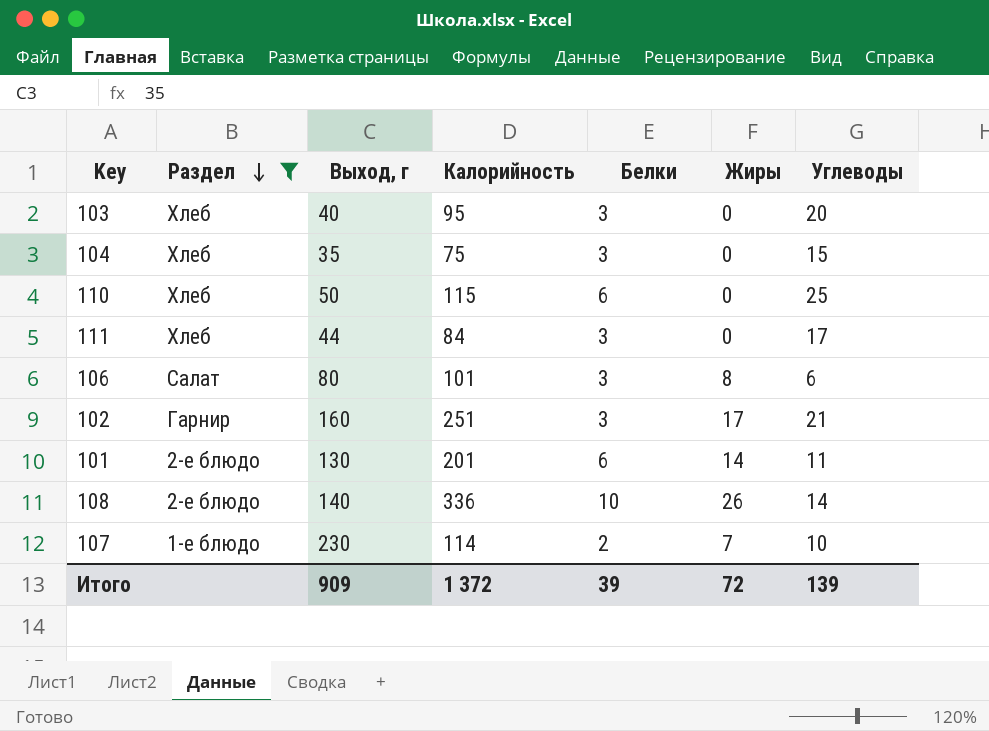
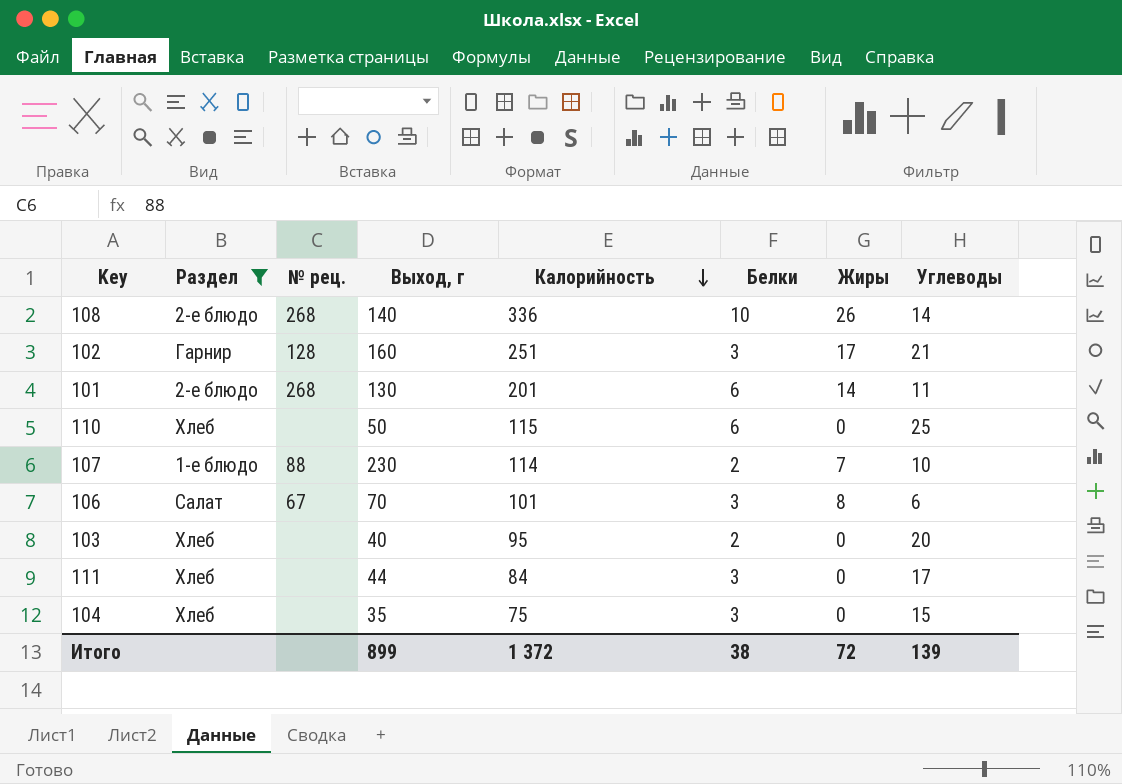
row order: Раздел descending -> Калорийность descending
column № рец. | position: none -> 3
106 | Выход, г: 80 -> 70
103 | Белки: 3 -> 2
Итого | Выход, г: 909 -> 899
Итого | Белки: 39 -> 38

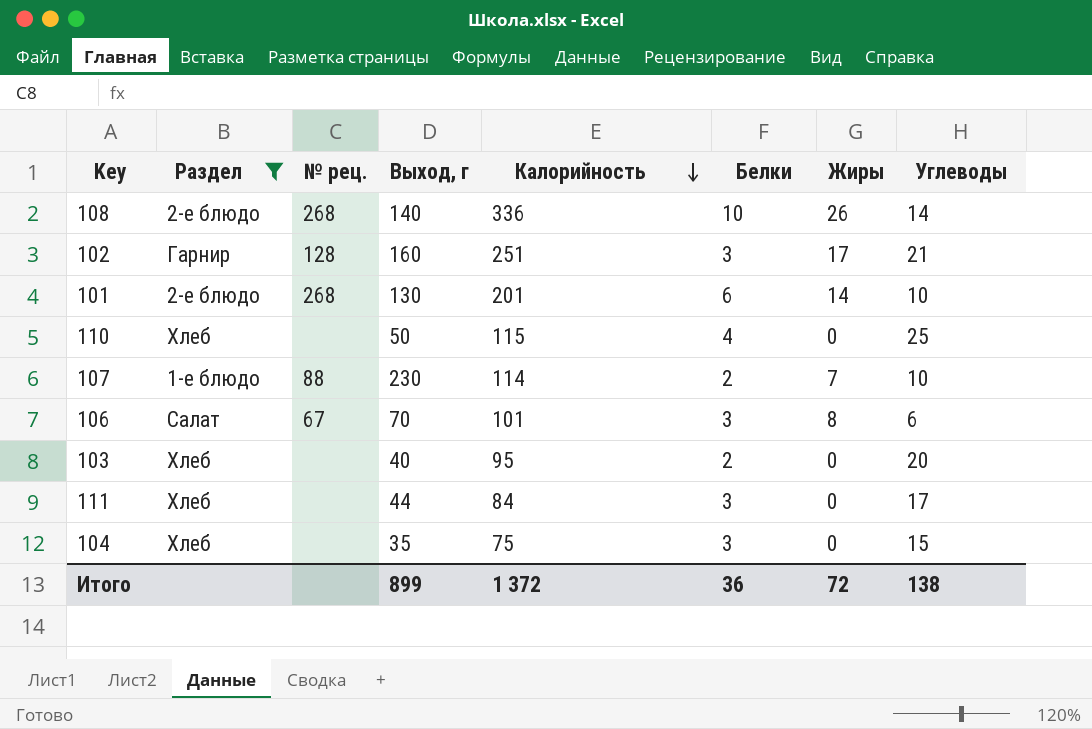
101 | Углеводы: 11 -> 10
110 | Белки: 6 -> 4
Итого | Белки: 38 -> 36
Итого | Углеводы: 139 -> 138

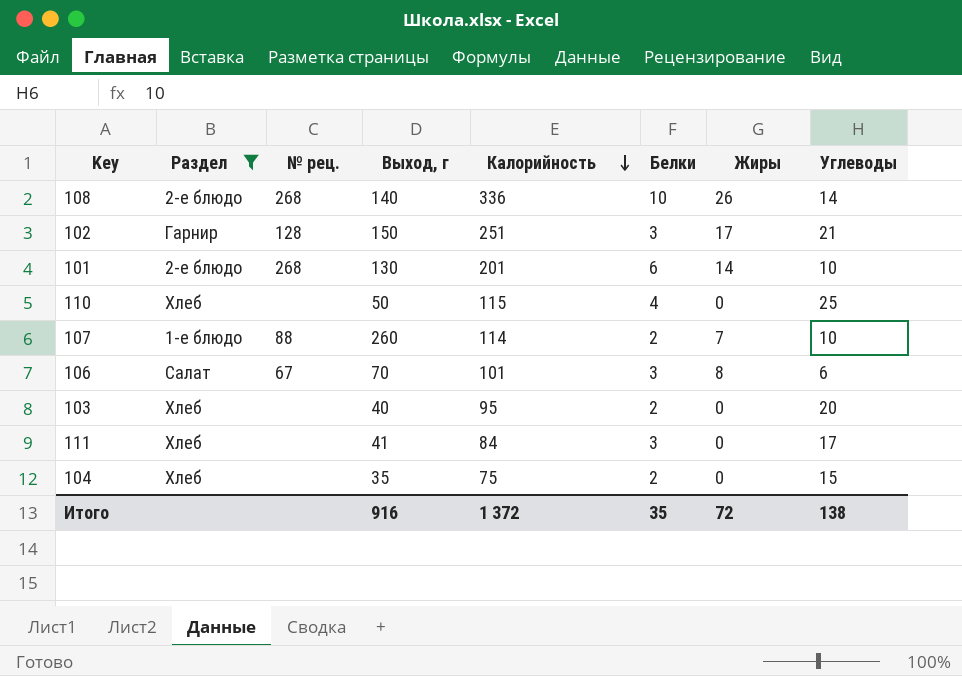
102 | Выход, г: 160 -> 150
107 | Выход, г: 230 -> 260
111 | Выход, г: 44 -> 41
104 | Белки: 3 -> 2
Итого | Выход, г: 899 -> 916
Итого | Белки: 36 -> 35

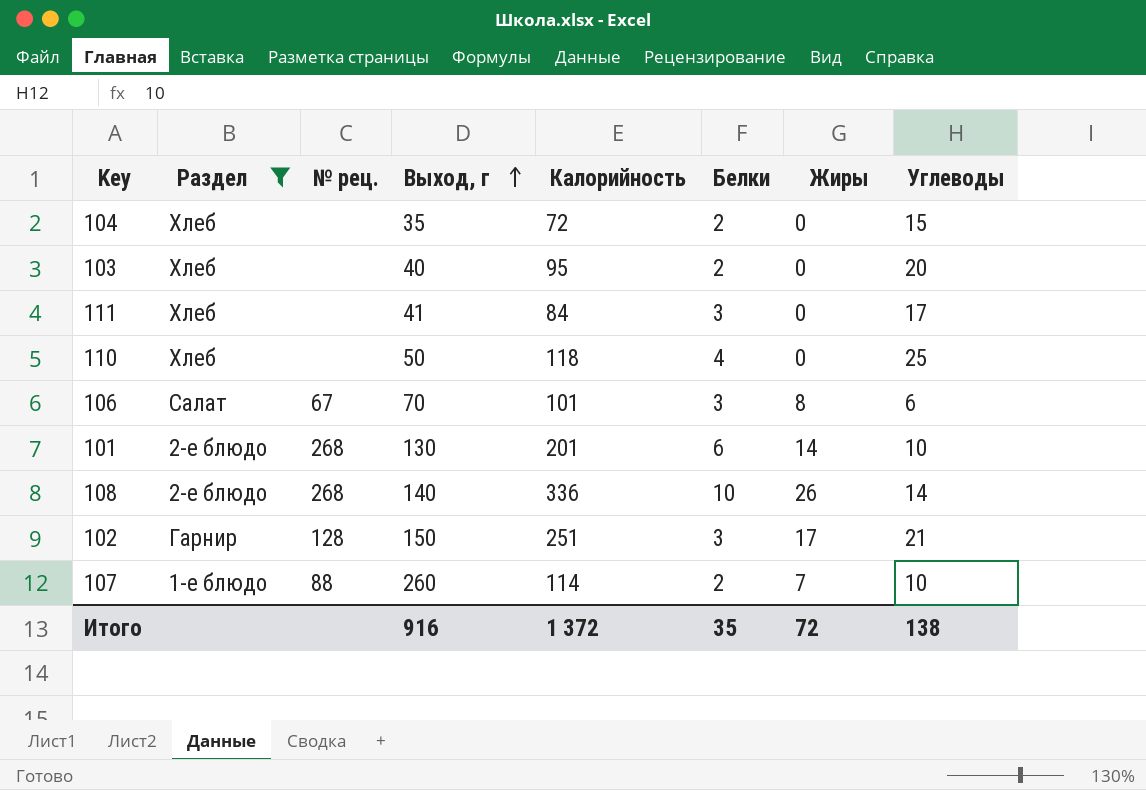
row order: Калорийность descending -> Выход, г ascending
104 | Калорийность: 75 -> 72
110 | Калорийность: 115 -> 118

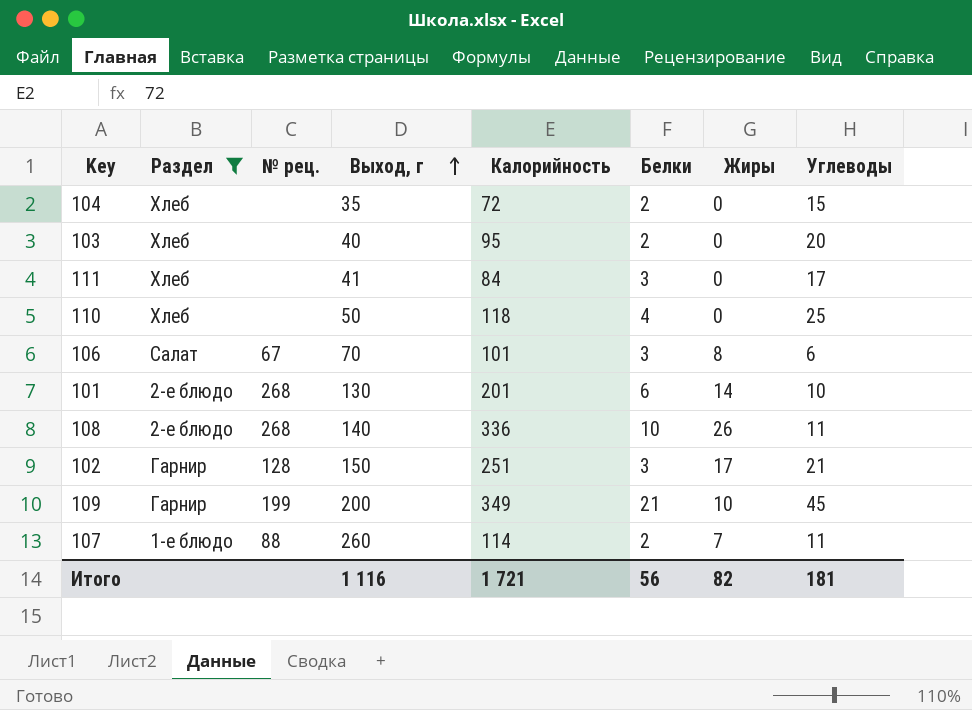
108 | Углеводы: 14 -> 11
row 109: none -> Гарнир | 199 | 200 | 349 | 21 | 10 | 45
107 | Углеводы: 10 -> 11
Итого | Выход, г: 916 -> 1 116
Итого | Калорийность: 1 372 -> 1 721
Итого | Белки: 35 -> 56
Итого | Жиры: 72 -> 82
Итого | Углеводы: 138 -> 181

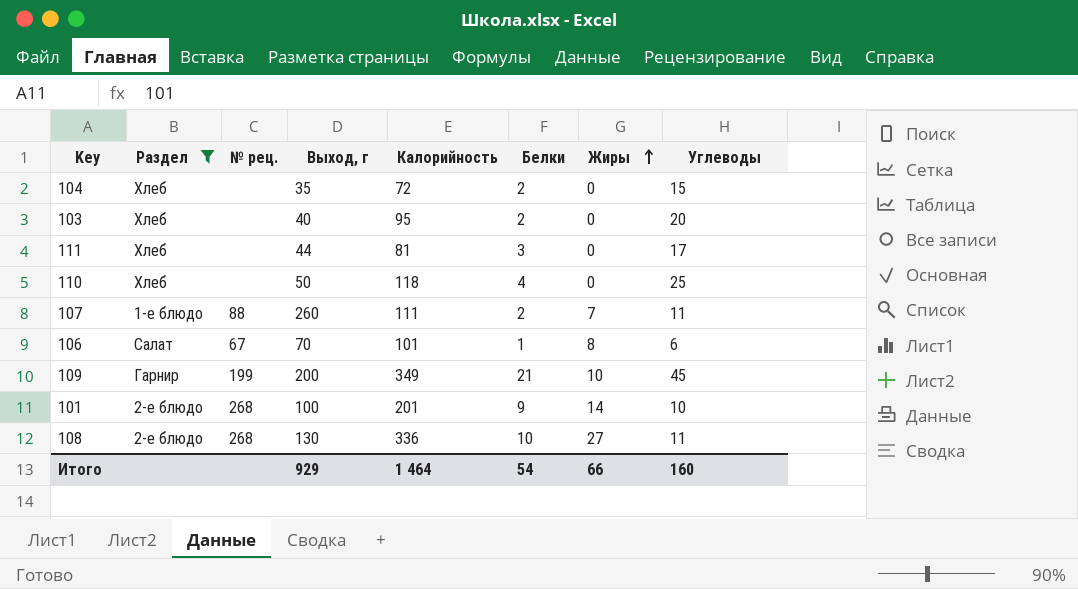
row order: Выход, г ascending -> Жиры ascending
row 102: Гарнир | 128 | 150 | 251 | 3 | 17 | 21 -> none
111 | Выход, г: 41 -> 44
111 | Калорийность: 84 -> 81
107 | Калорийность: 114 -> 111
106 | Белки: 3 -> 1
101 | Выход, г: 130 -> 100
101 | Белки: 6 -> 9
108 | Выход, г: 140 -> 130
108 | Жиры: 26 -> 27
Итого | Выход, г: 1 116 -> 929
Итого | Калорийность: 1 721 -> 1 464
Итого | Белки: 56 -> 54
Итого | Жиры: 82 -> 66
Итого | Углеводы: 181 -> 160

